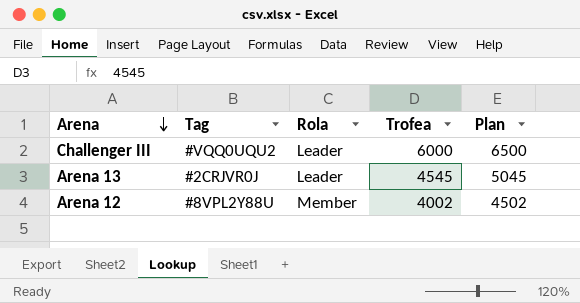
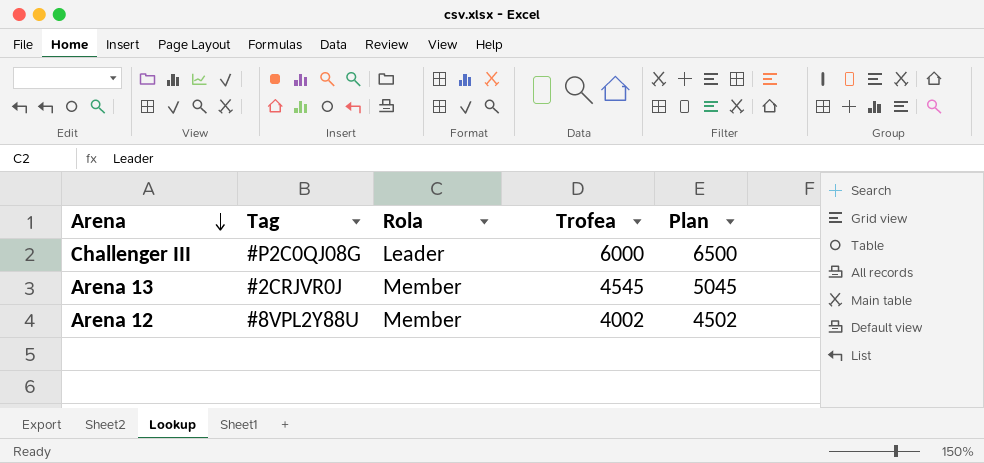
Challenger III | Tag: #VQQ0UQU2 -> #P2C0QJ08G
Arena 13 | Rola: Leader -> Member

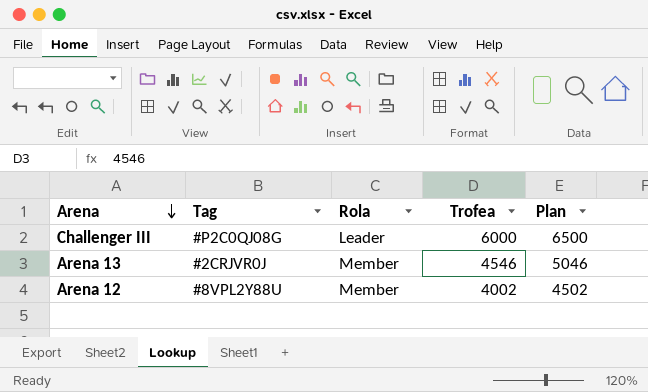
Arena 13 | Trofea: 4545 -> 4546
Arena 13 | Plan: 5045 -> 5046

